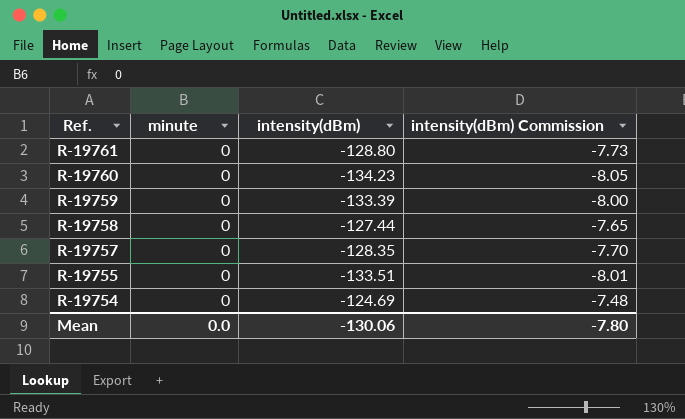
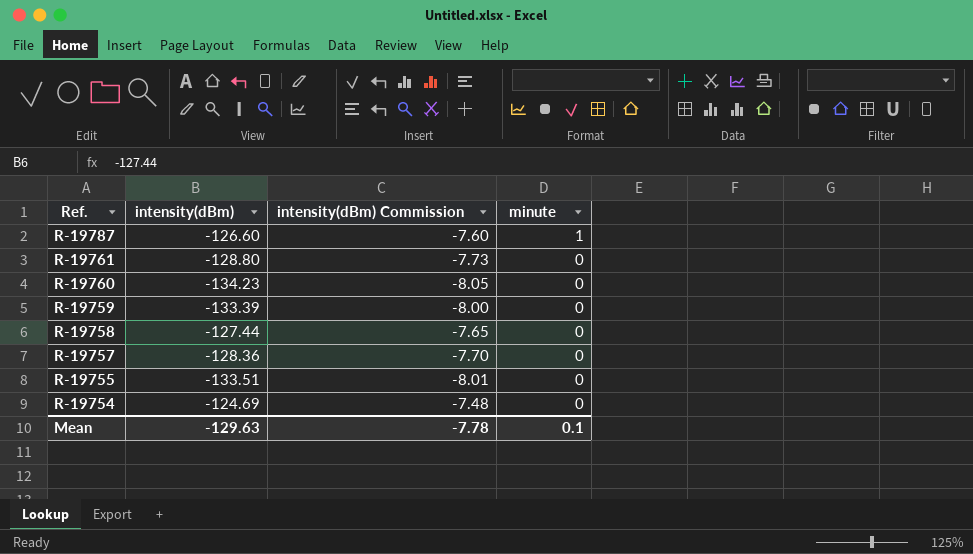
column minute | position: 2 -> 4
row R-19787: none -> -126.60 | -7.60 | 1
R-19757 | intensity(dBm): -128.35 -> -128.36
Mean | intensity(dBm): -130.06 -> -129.63
Mean | intensity(dBm) Commission: -7.80 -> -7.78
Mean | minute: 0.0 -> 0.1

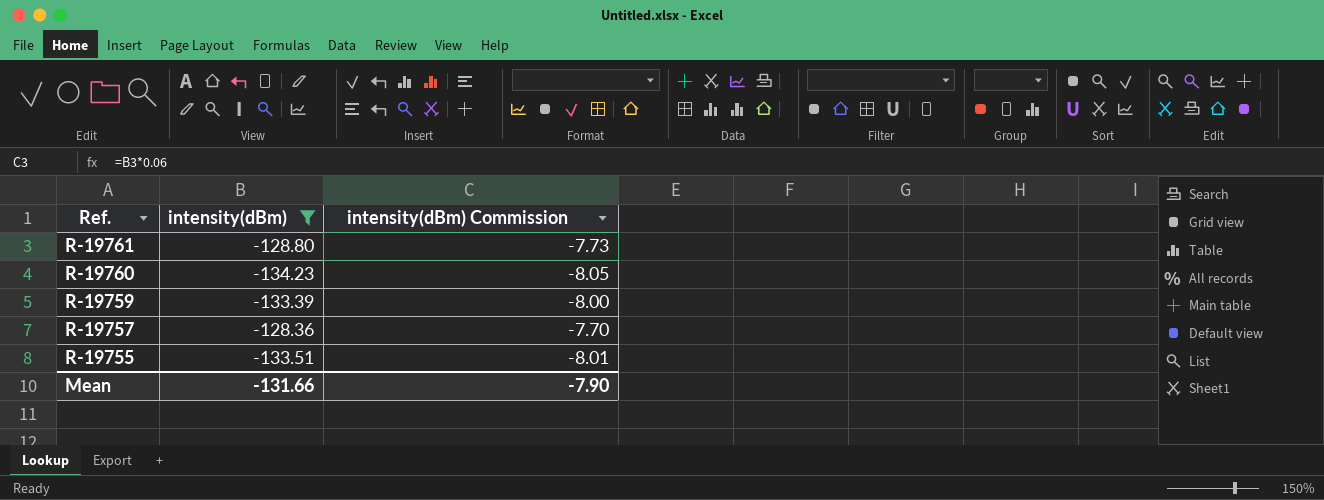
filter: none -> intensity(dBm) <= -128.36
column minute | position: 4 -> none
Mean | intensity(dBm): -129.63 -> -131.66
Mean | intensity(dBm) Commission: -7.78 -> -7.90

